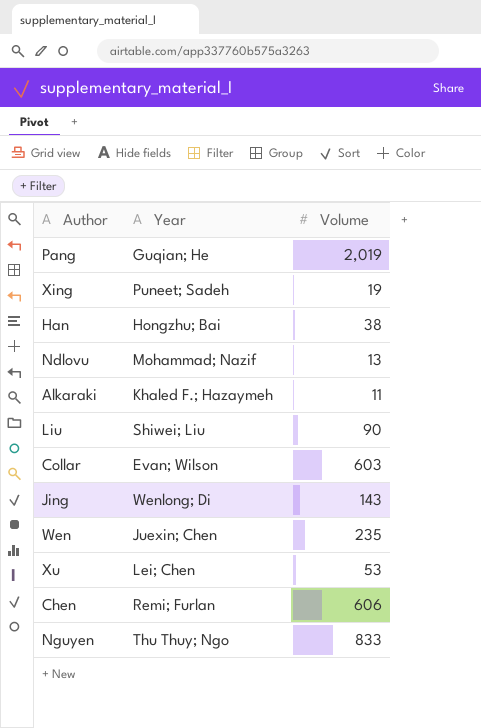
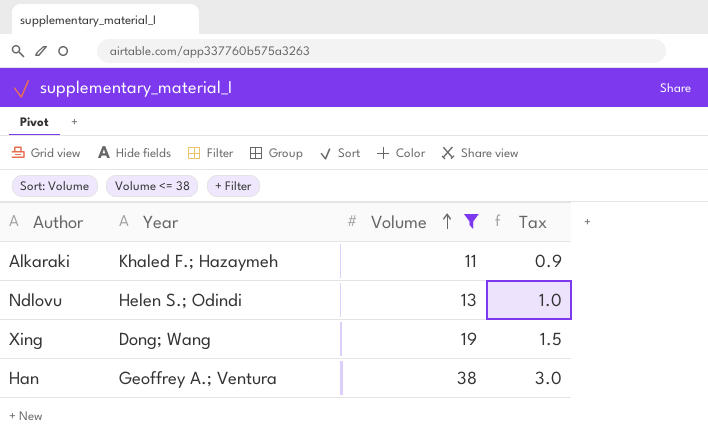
filter: none -> Volume <= 38
row order: none -> Volume ascending
column Tax | formula: none -> [Volume] * 0.08
Ndlovu | Year: Mohammad; Nazif -> Helen S.; Odindi
Xing | Year: Puneet; Sadeh -> Dong; Wang
Han | Year: Hongzhu; Bai -> Geoffrey A.; Ventura

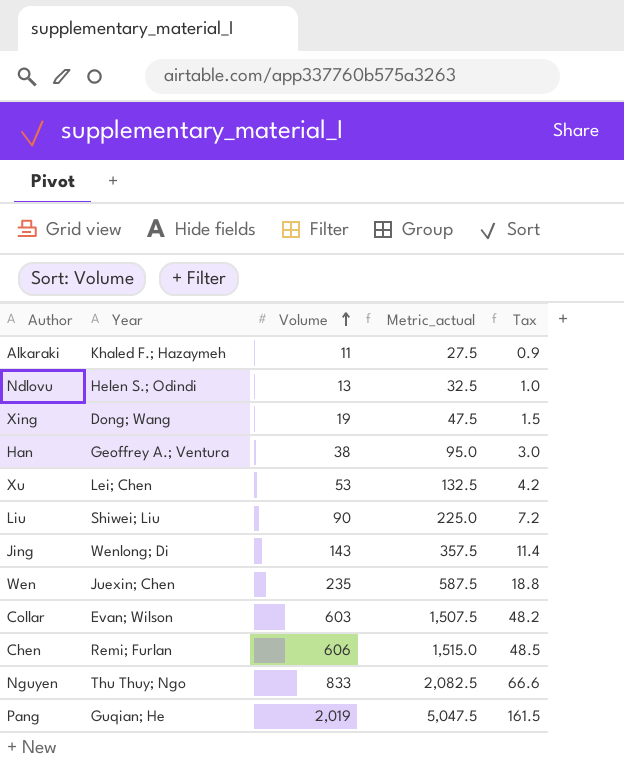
filter: Volume <= 38 -> none
column Metric_actual | formula: none -> [Volume] * 2.5

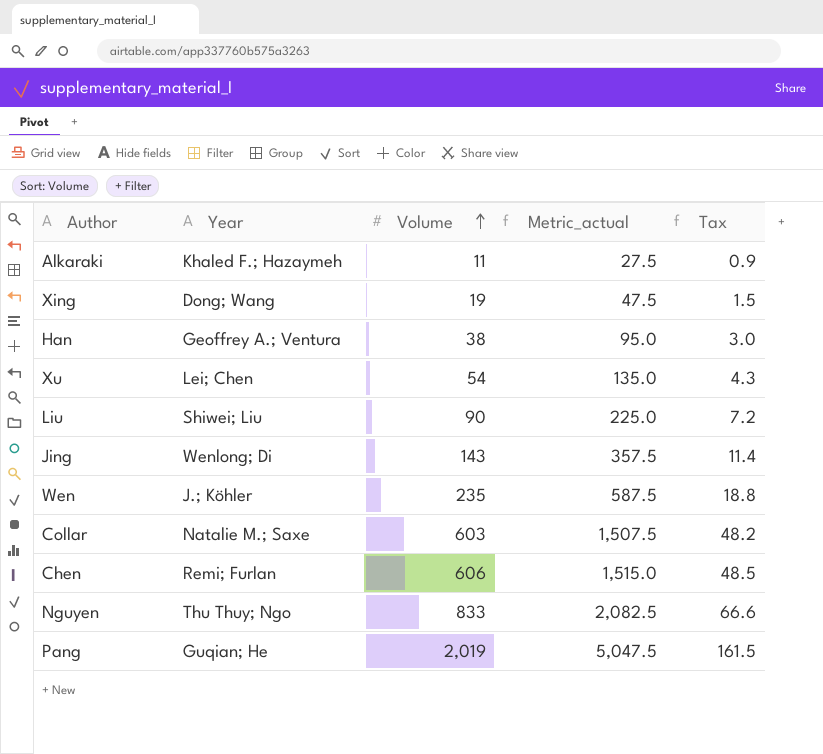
row Ndlovu: Helen S.; Odindi | 13 | 32.5 | 1.0 -> none
Xu | Volume: 53 -> 54
Xu | Metric_actual: 132.5 -> 135.0
Xu | Tax: 4.2 -> 4.3
Wen | Year: Juexin; Chen -> J.; Köhler
Collar | Year: Evan; Wilson -> Natalie M.; Saxe

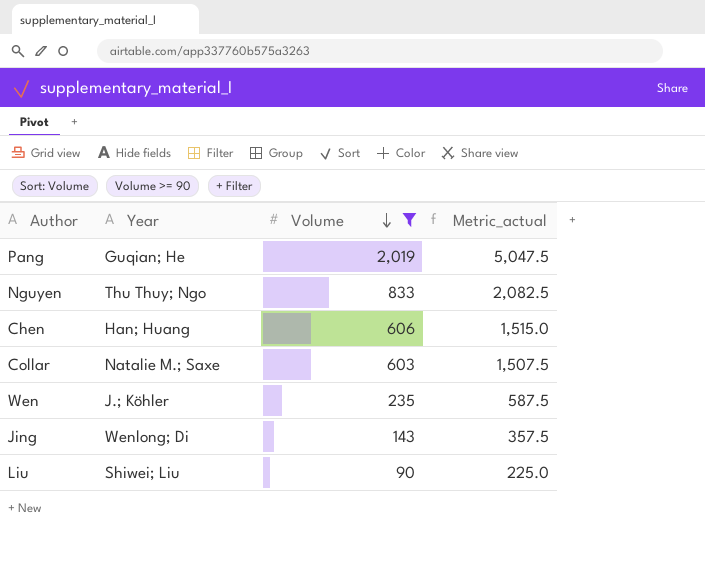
filter: none -> Volume >= 90
row order: Volume ascending -> Volume descending
column Tax | formula: [Volume] * 0.08 -> none
Chen | Year: Remi; Furlan -> Han; Huang

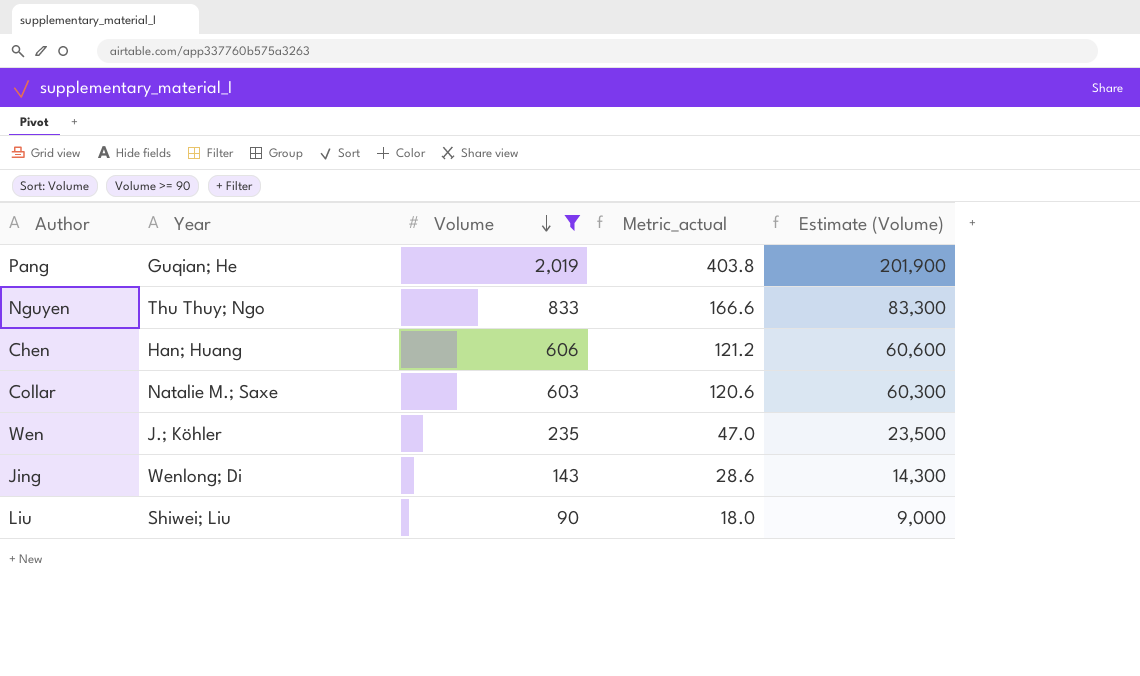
column Metric_actual | formula: [Volume] * 2.5 -> [Volume] * 0.2
column Estimate (Volume) | formula: none -> [Volume] * 100

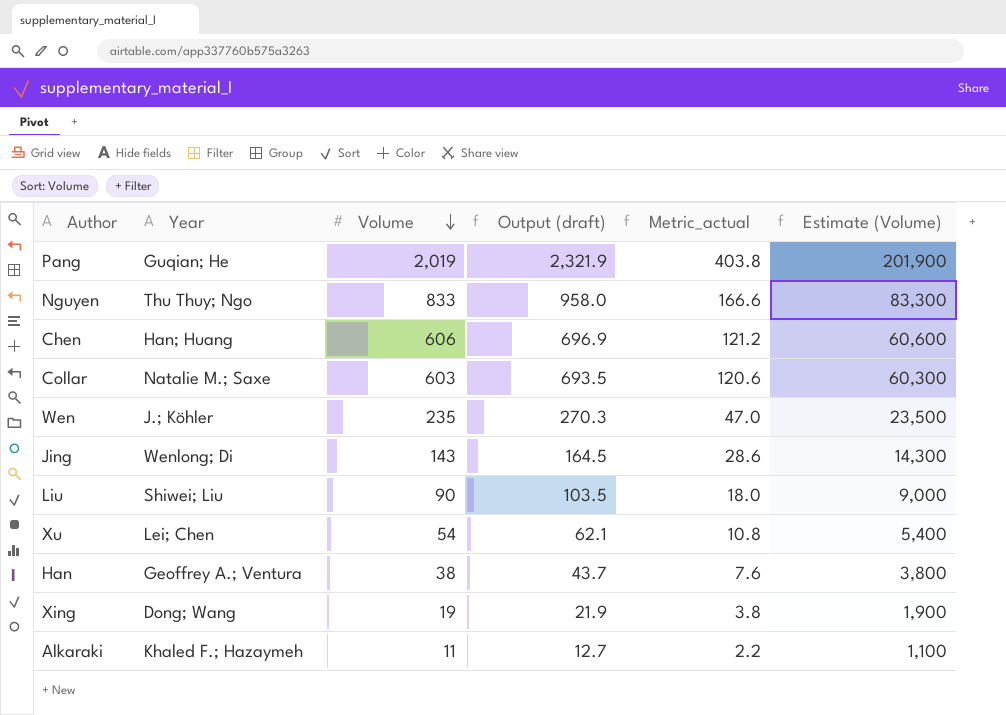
filter: Volume >= 90 -> none
column Output (draft) | formula: none -> [Volume] * 1.15

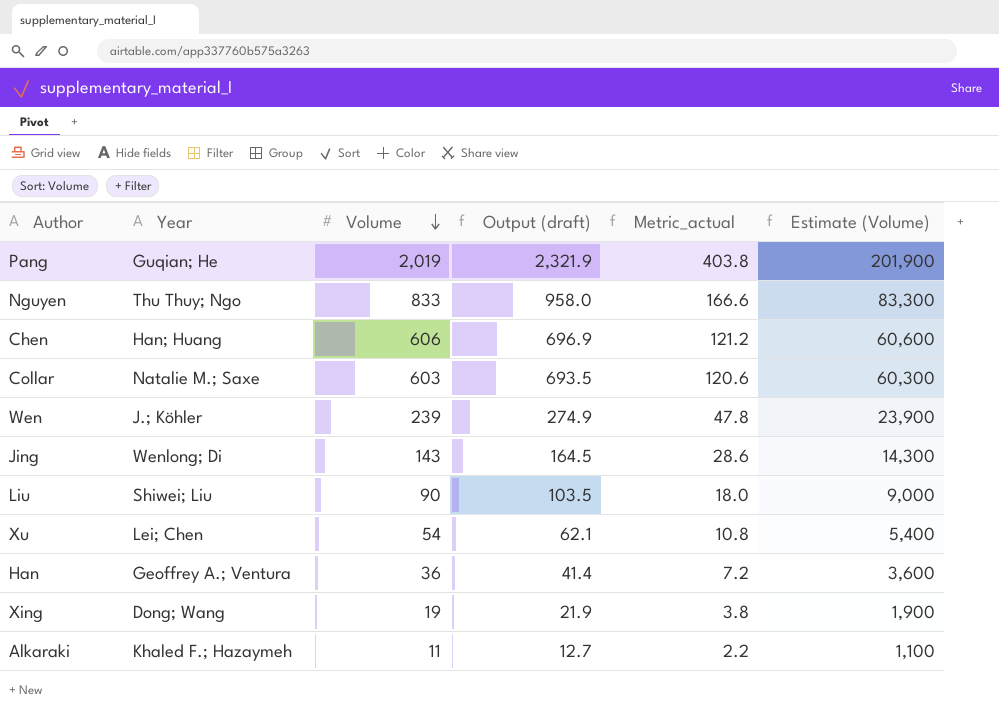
Wen | Volume: 235 -> 239
Wen | Output (draft): 270.3 -> 274.9
Wen | Metric_actual: 47.0 -> 47.8
Wen | Estimate (Volume): 23,500 -> 23,900
Han | Volume: 38 -> 36
Han | Output (draft): 43.7 -> 41.4
Han | Metric_actual: 7.6 -> 7.2
Han | Estimate (Volume): 3,800 -> 3,600

